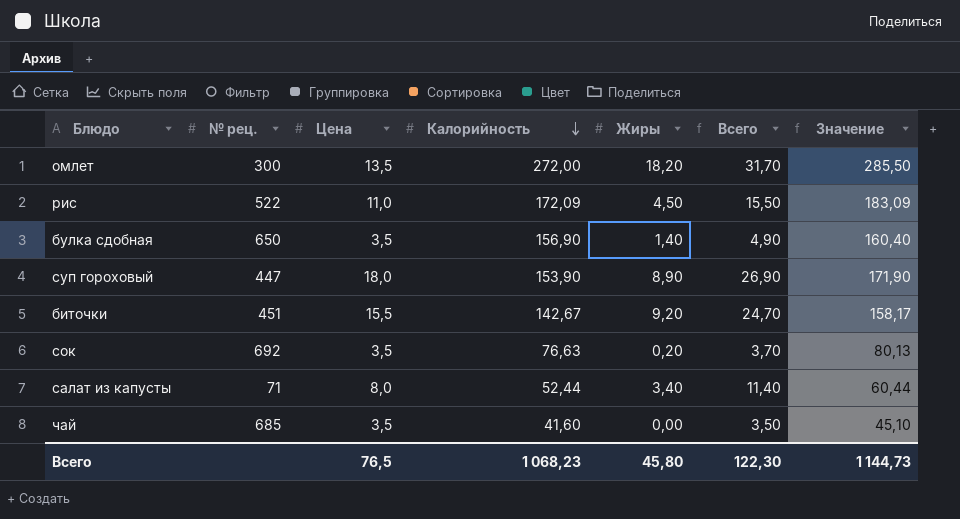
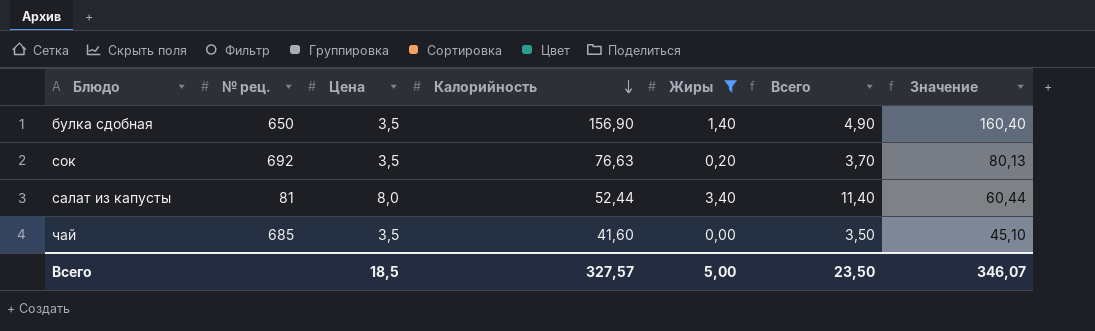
filter: none -> Жиры <= 3,40
салат из капусты | № рец.: 71 -> 81
Всего | Цена: 76,5 -> 18,5
Всего | Калорийность: 1 068,23 -> 327,57
Всего | Жиры: 45,80 -> 5,00
Всего | Всего: 122,30 -> 23,50
Всего | Значение: 1 144,73 -> 346,07

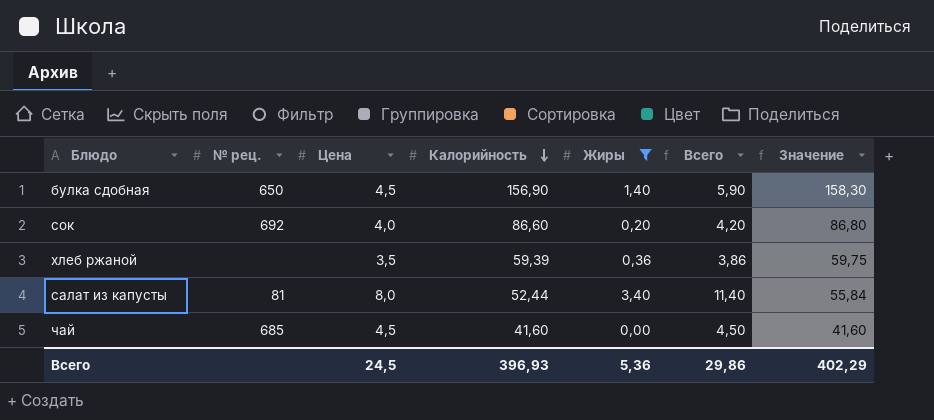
column Значение | formula: [Цена] + [Калорийность] -> [Калорийность] + [Жиры]
булка сдобная | Цена: 3,5 -> 4,5
булка сдобная | Всего: 4,90 -> 5,90
сок | Цена: 3,5 -> 4,0
сок | Калорийность: 76,63 -> 86,60
сок | Всего: 3,70 -> 4,20
row хлеб ржаной: none -> none | 3,5 | 59,39 | 0,36 | 3,86 | 59,75
чай | Цена: 3,5 -> 4,5
чай | Всего: 3,50 -> 4,50
Всего | Цена: 18,5 -> 24,5
Всего | Калорийность: 327,57 -> 396,93
Всего | Жиры: 5,00 -> 5,36
Всего | Всего: 23,50 -> 29,86
Всего | Значение: 346,07 -> 402,29

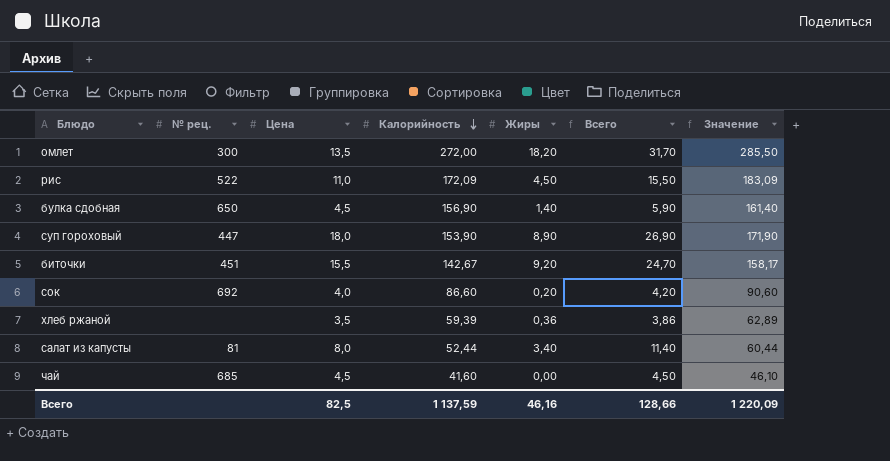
filter: Жиры <= 3,40 -> none
column Значение | formula: [Калорийность] + [Жиры] -> [Цена] + [Калорийность]
Всего | Цена: 24,5 -> 82,5
Всего | Калорийность: 396,93 -> 1 137,59
Всего | Жиры: 5,36 -> 46,16
Всего | Всего: 29,86 -> 128,66
Всего | Значение: 402,29 -> 1 220,09

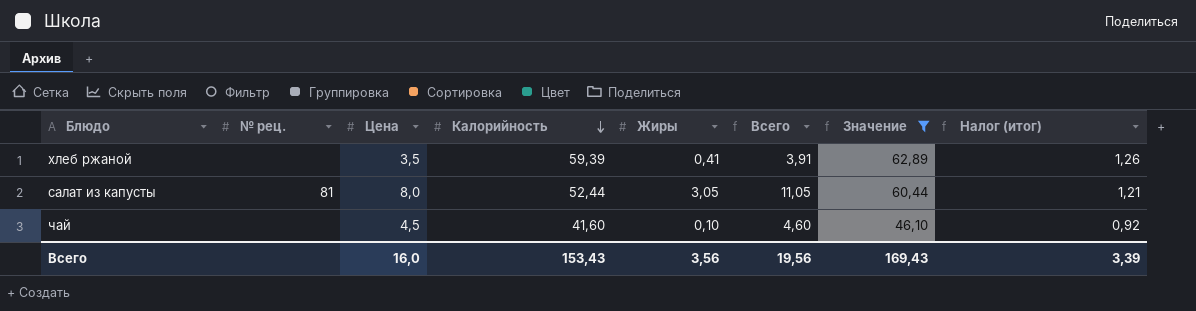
filter: none -> Значение <= 62,89
column Налог (итог) | formula: none -> [Значение] * 0,02
хлеб ржаной | Жиры: 0,36 -> 0,41
хлеб ржаной | Всего: 3,86 -> 3,91
салат из капусты | Жиры: 3,40 -> 3,05
салат из капусты | Всего: 11,40 -> 11,05
чай | № рец.: 685 -> none
чай | Жиры: 0,00 -> 0,10
чай | Всего: 4,50 -> 4,60
Всего | Цена: 82,5 -> 16,0
Всего | Калорийность: 1 137,59 -> 153,43
Всего | Жиры: 46,16 -> 3,56
Всего | Всего: 128,66 -> 19,56
Всего | Значение: 1 220,09 -> 169,43

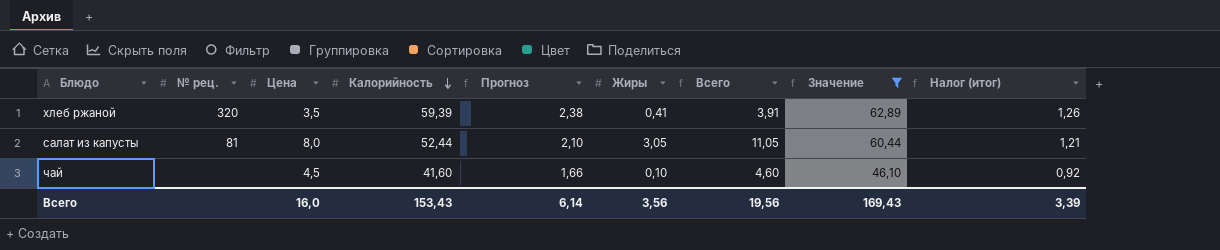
column Прогноз | formula: none -> [Калорийность] * 0,04
хлеб ржаной | № рец.: none -> 320

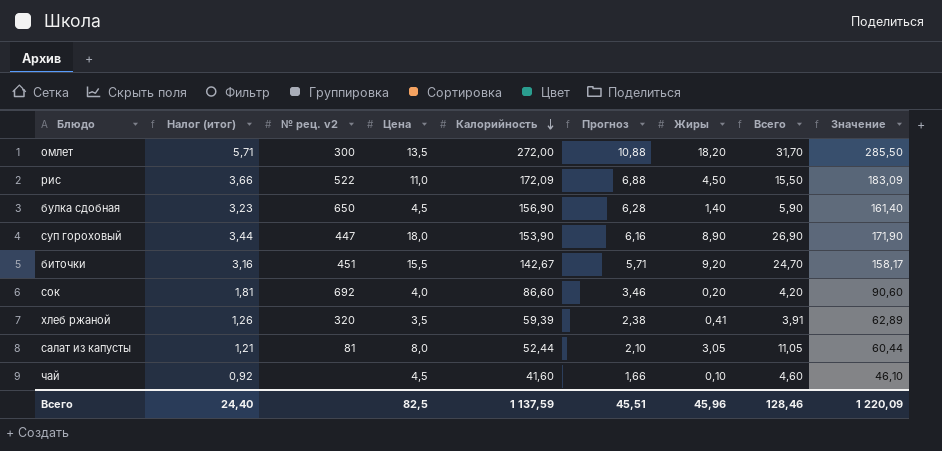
filter: Значение <= 62,89 -> none
column Налог (итог) | position: 9 -> 2
column name: № рец. -> № рец. v2
Всего | Налог (итог): 3,39 -> 24,40
Всего | Цена: 16,0 -> 82,5
Всего | Калорийность: 153,43 -> 1 137,59
Всего | Прогноз: 6,14 -> 45,51
Всего | Жиры: 3,56 -> 45,96
Всего | Всего: 19,56 -> 128,46
Всего | Значение: 169,43 -> 1 220,09

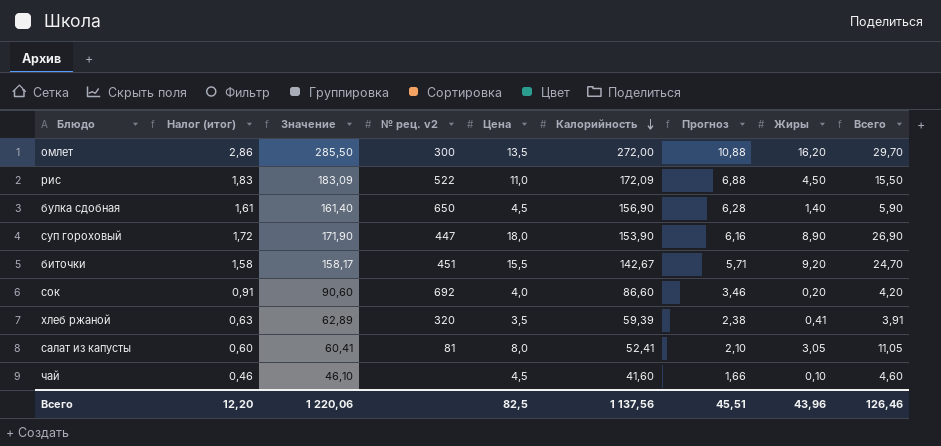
column Налог (итог) | formula: [Значение] * 0,02 -> [Значение] * 0,01
column Значение | position: 9 -> 3
омлет | Жиры: 18,20 -> 16,20
омлет | Всего: 31,70 -> 29,70
салат из капусты | Значение: 60,44 -> 60,41
салат из капусты | Калорийность: 52,44 -> 52,41
Всего | Налог (итог): 24,40 -> 12,20
Всего | Значение: 1 220,09 -> 1 220,06
Всего | Калорийность: 1 137,59 -> 1 137,56
Всего | Жиры: 45,96 -> 43,96
Всего | Всего: 128,46 -> 126,46

